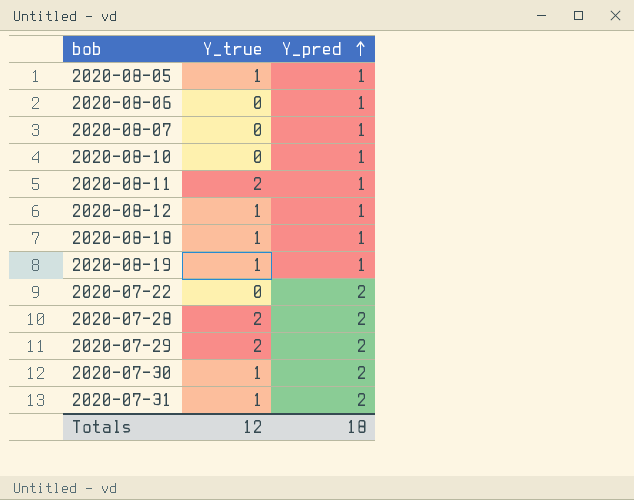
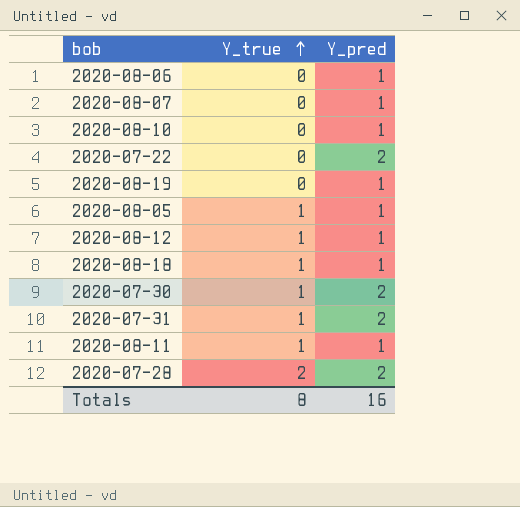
row order: Y_pred ascending -> Y_true ascending
row 2020-07-29: 2 | 2 -> none
2020-08-19 | Y_true: 1 -> 0
2020-08-11 | Y_true: 2 -> 1
Totals | Y_true: 12 -> 8
Totals | Y_pred: 18 -> 16

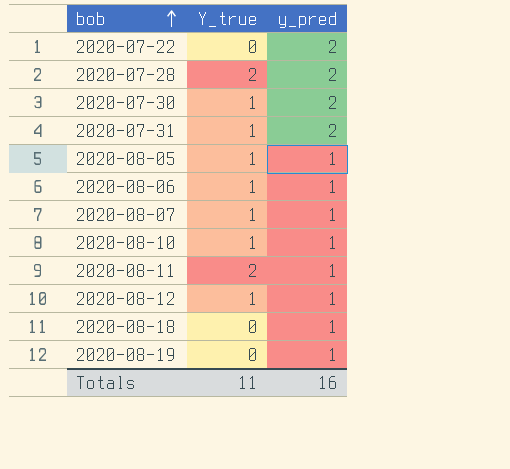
row order: Y_true ascending -> bob ascending
column name: Y_pred -> y_pred
2020-08-06 | Y_true: 0 -> 1
2020-08-07 | Y_true: 0 -> 1
2020-08-10 | Y_true: 0 -> 1
2020-08-11 | Y_true: 1 -> 2
2020-08-18 | Y_true: 1 -> 0
Totals | Y_true: 8 -> 11

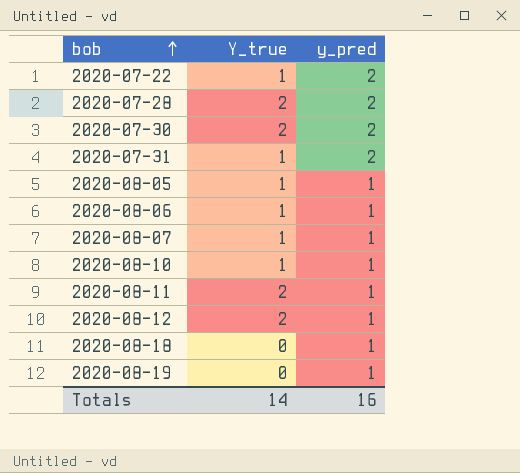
2020-07-22 | Y_true: 0 -> 1
2020-07-30 | Y_true: 1 -> 2
2020-08-12 | Y_true: 1 -> 2
Totals | Y_true: 11 -> 14

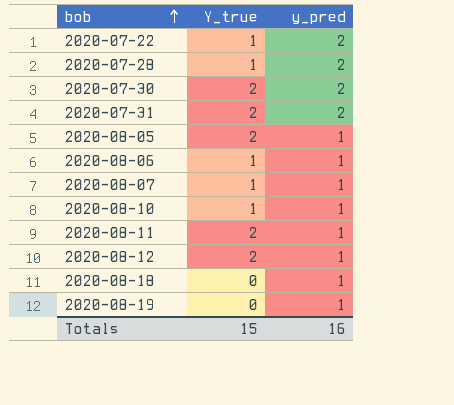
2020-07-28 | Y_true: 2 -> 1
2020-07-31 | Y_true: 1 -> 2
2020-08-05 | Y_true: 1 -> 2
Totals | Y_true: 14 -> 15

